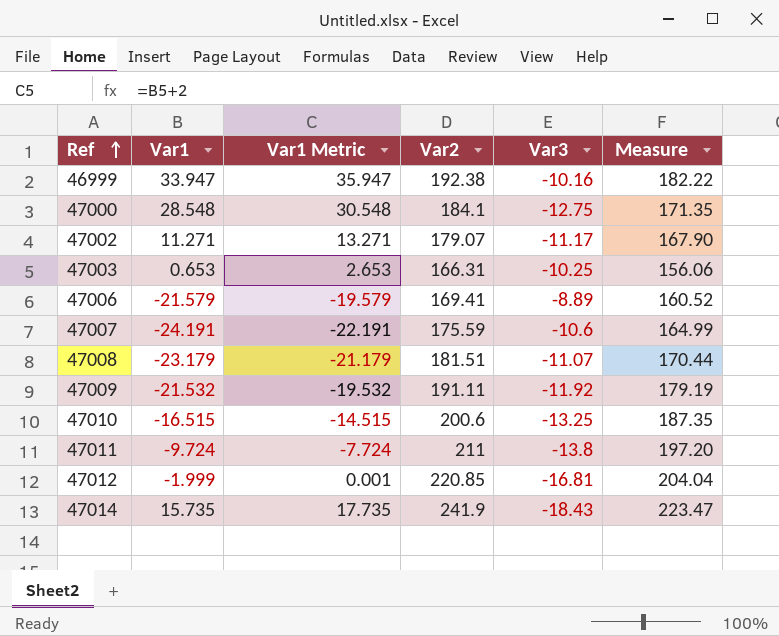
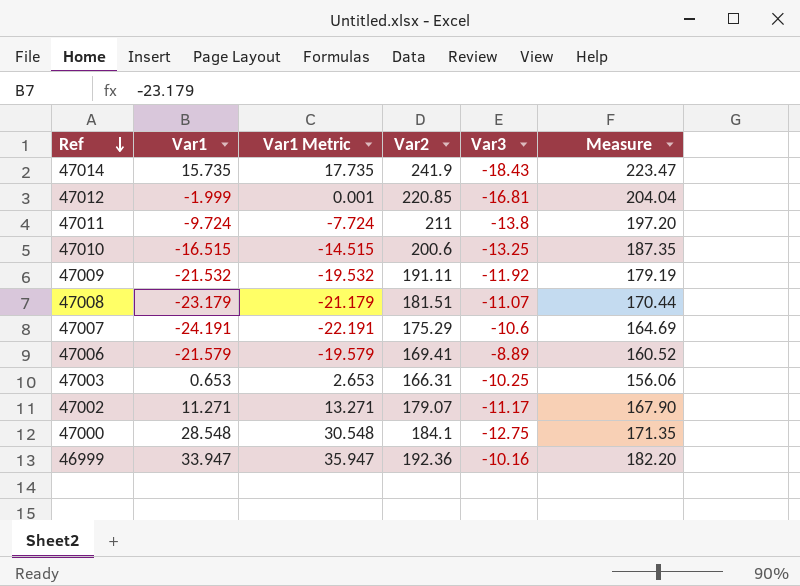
row order: Ref ascending -> Ref descending
47007 | Var2: 175.59 -> 175.29
47007 | Measure: 164.99 -> 164.69
46999 | Var2: 192.38 -> 192.36
46999 | Measure: 182.22 -> 182.20

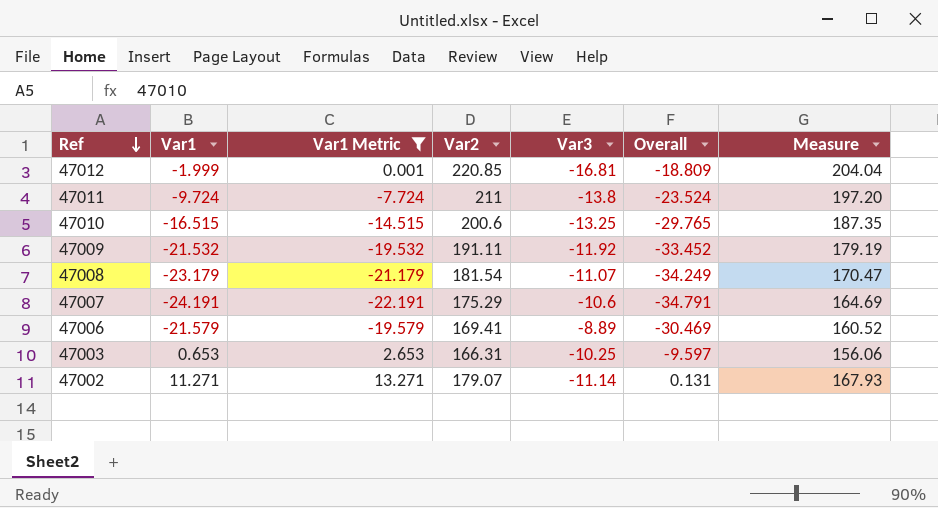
filter: none -> Var1 Metric <= 13.271
column Overall | formula: none -> [Var1] + [Var3]
47008 | Var2: 181.51 -> 181.54
47008 | Measure: 170.44 -> 170.47
47002 | Var3: -11.17 -> -11.14
47002 | Measure: 167.90 -> 167.93

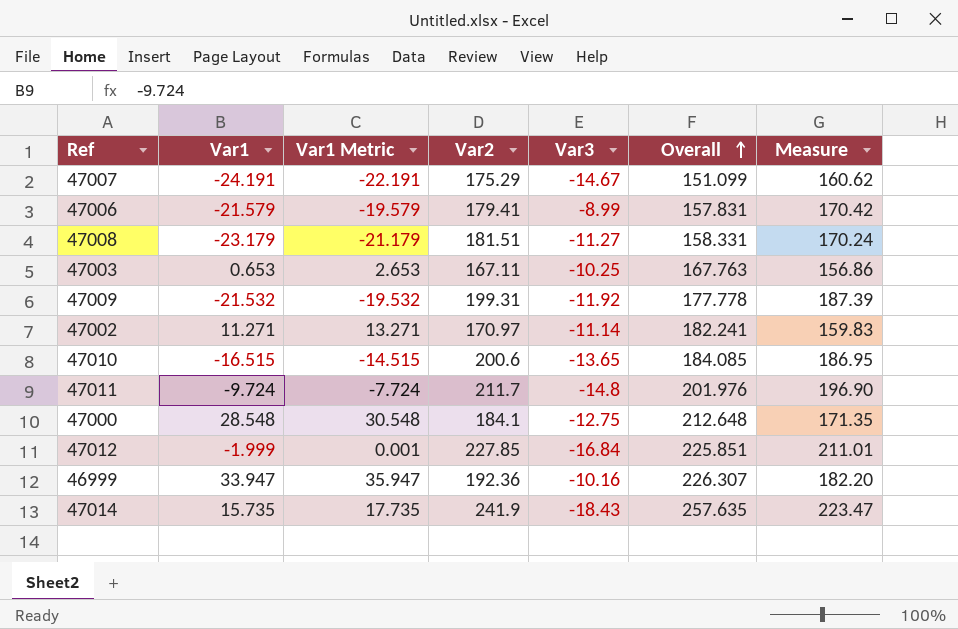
filter: Var1 Metric <= 13.271 -> none
row order: Ref descending -> Overall ascending
column Overall | formula: [Var1] + [Var3] -> [Var1] + [Var2]
47007 | Var3: -10.6 -> -14.67
47007 | Measure: 164.69 -> 160.62
47006 | Var2: 169.41 -> 179.41
47006 | Var3: -8.89 -> -8.99
47006 | Measure: 160.52 -> 170.42
47008 | Var2: 181.54 -> 181.51
47008 | Var3: -11.07 -> -11.27
47008 | Measure: 170.47 -> 170.24
47003 | Var2: 166.31 -> 167.11
47003 | Measure: 156.06 -> 156.86
47009 | Var2: 191.11 -> 199.31
47009 | Measure: 179.19 -> 187.39
47002 | Var2: 179.07 -> 170.97
47002 | Measure: 167.93 -> 159.83
47010 | Var3: -13.25 -> -13.65
47010 | Measure: 187.35 -> 186.95
47011 | Var2: 211 -> 211.7
47011 | Var3: -13.8 -> -14.8
47011 | Measure: 197.20 -> 196.90
47012 | Var2: 220.85 -> 227.85
47012 | Var3: -16.81 -> -16.84
47012 | Measure: 204.04 -> 211.01

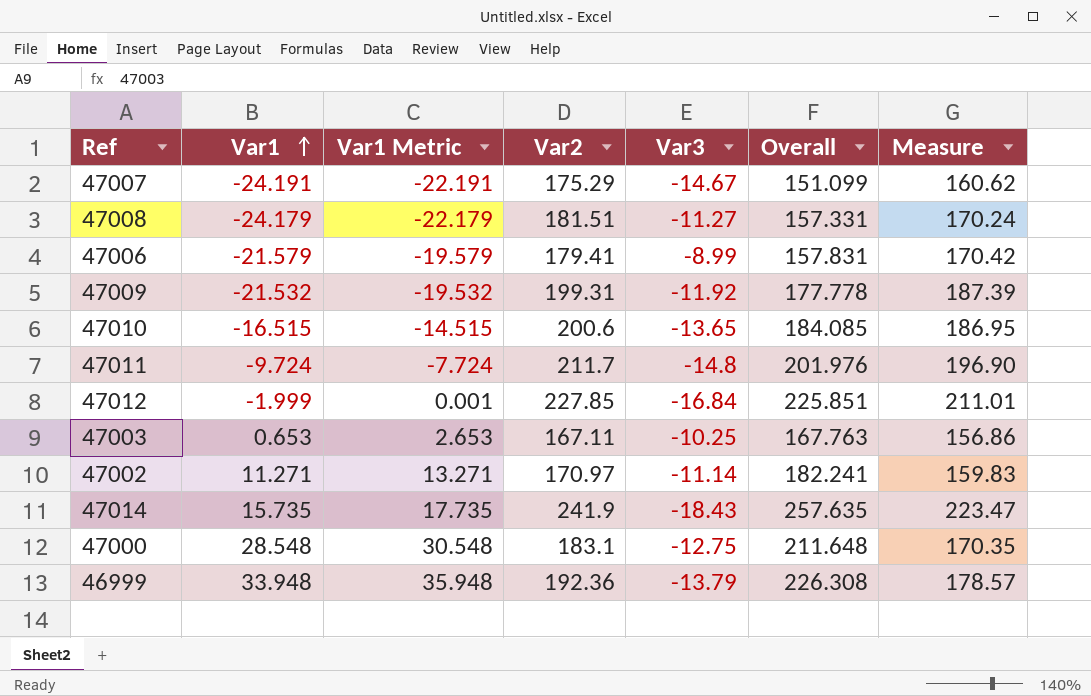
row order: Overall ascending -> Var1 ascending
47008 | Var1: -23.179 -> -24.179
47008 | Var1 Metric: -21.179 -> -22.179
47008 | Overall: 158.331 -> 157.331
47000 | Var2: 184.1 -> 183.1
47000 | Overall: 212.648 -> 211.648
47000 | Measure: 171.35 -> 170.35
46999 | Var1: 33.947 -> 33.948
46999 | Var1 Metric: 35.947 -> 35.948
46999 | Var3: -10.16 -> -13.79
46999 | Overall: 226.307 -> 226.308
46999 | Measure: 182.20 -> 178.57

